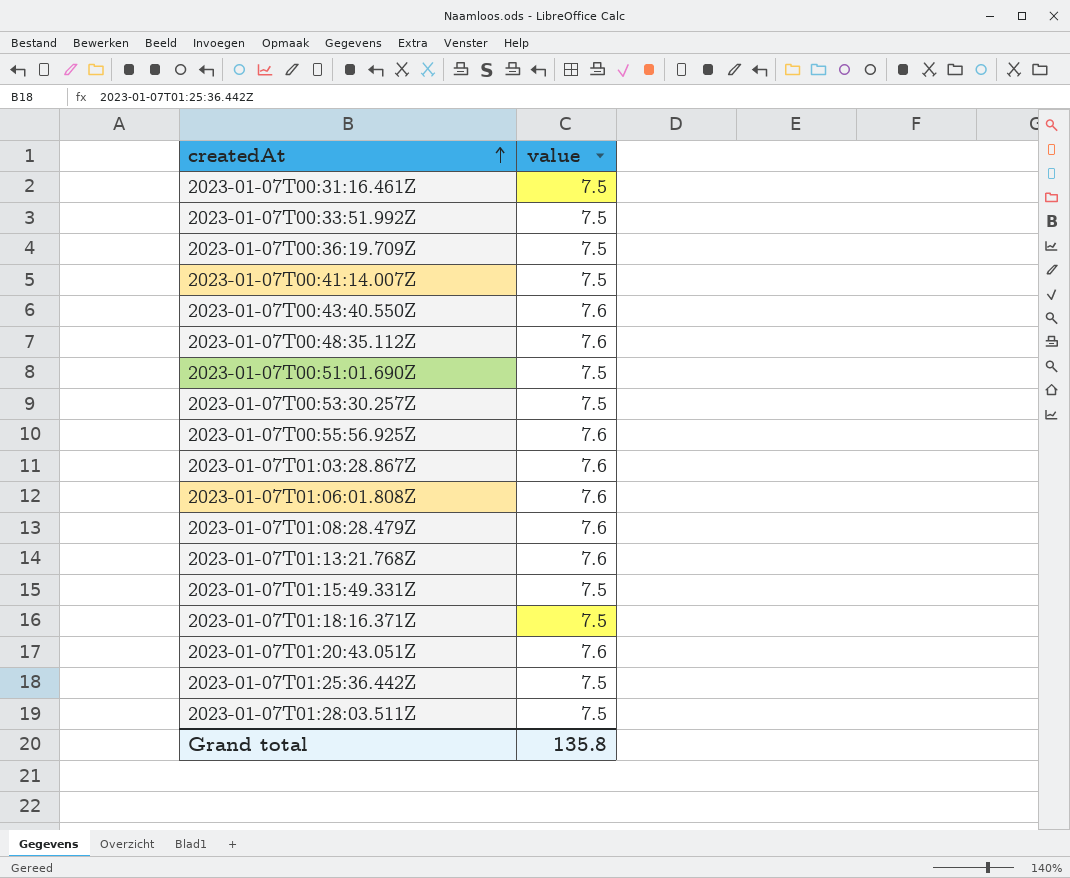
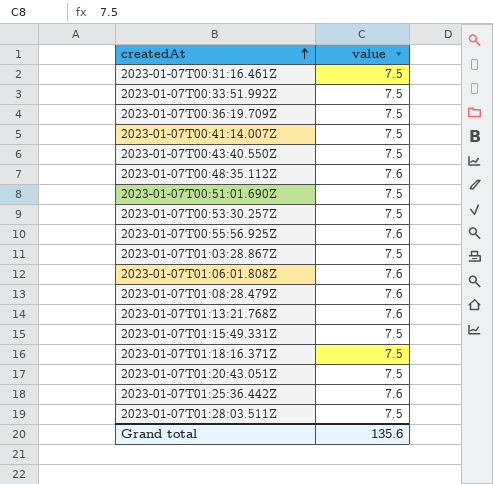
2023-01-07T00:43:40.550Z | value: 7.6 -> 7.5
2023-01-07T01:03:28.867Z | value: 7.6 -> 7.5
2023-01-07T01:20:43.051Z | value: 7.6 -> 7.5
2023-01-07T01:25:36.442Z | value: 7.5 -> 7.6
Grand total | value: 135.8 -> 135.6

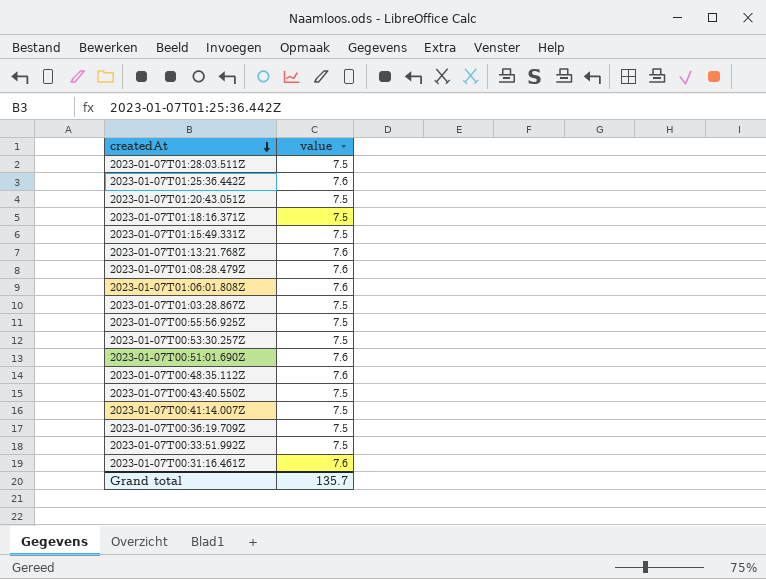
row order: createdAt ascending -> createdAt descending
2023-01-07T00:55:56.925Z | value: 7.6 -> 7.5
2023-01-07T00:51:01.690Z | value: 7.5 -> 7.6
2023-01-07T00:31:16.461Z | value: 7.5 -> 7.6
Grand total | value: 135.6 -> 135.7

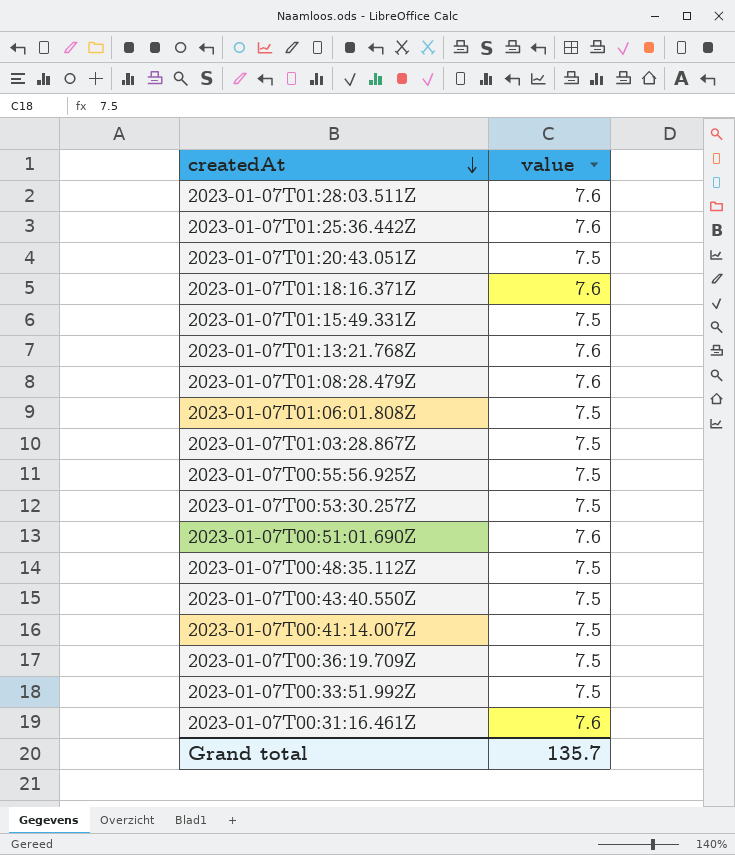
2023-01-07T01:28:03.511Z | value: 7.5 -> 7.6
2023-01-07T01:18:16.371Z | value: 7.5 -> 7.6
2023-01-07T01:06:01.808Z | value: 7.6 -> 7.5
2023-01-07T00:48:35.112Z | value: 7.6 -> 7.5

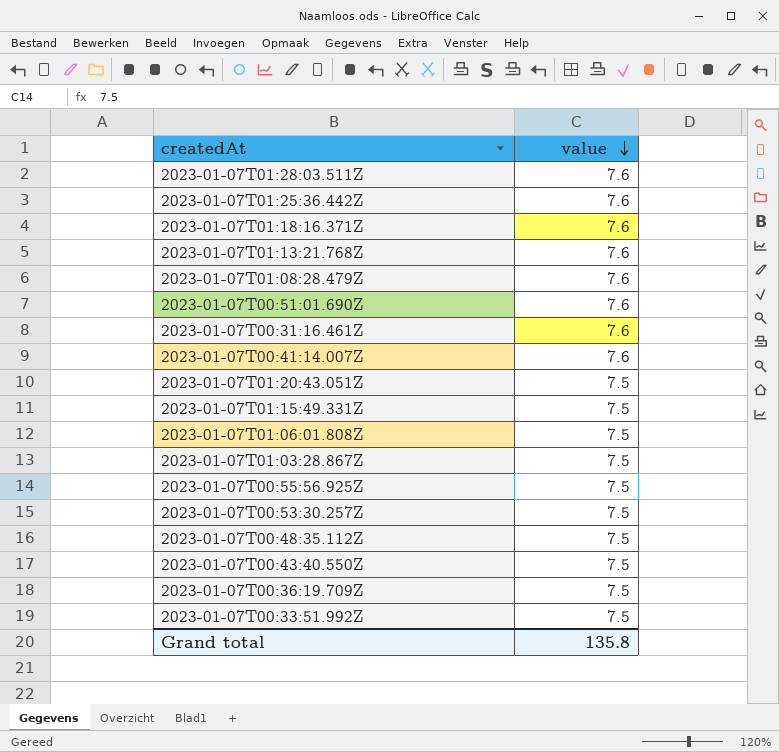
row order: createdAt descending -> value descending
2023-01-07T00:41:14.007Z | value: 7.5 -> 7.6
Grand total | value: 135.7 -> 135.8

